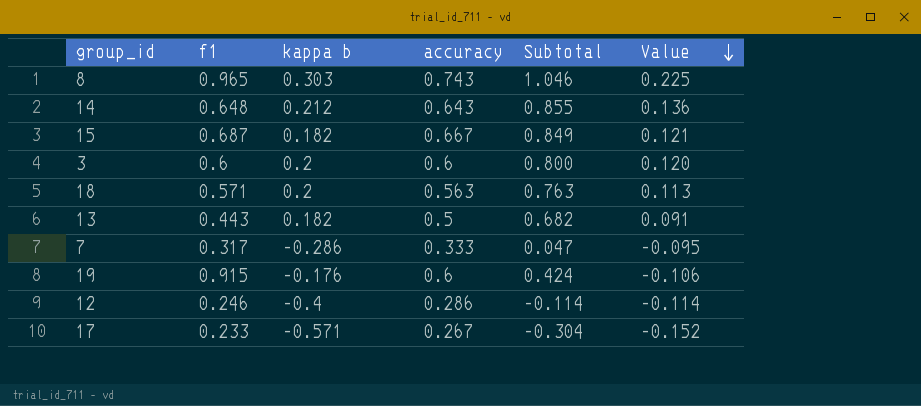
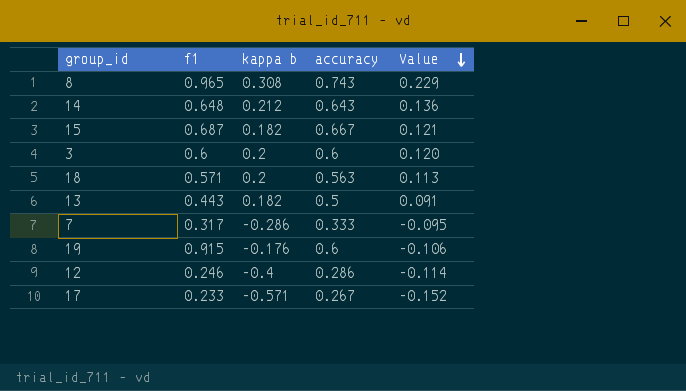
column Subtotal | formula: [kappa b] + [accuracy] -> none
8 | kappa b: 0.303 -> 0.308
8 | Value: 0.225 -> 0.229

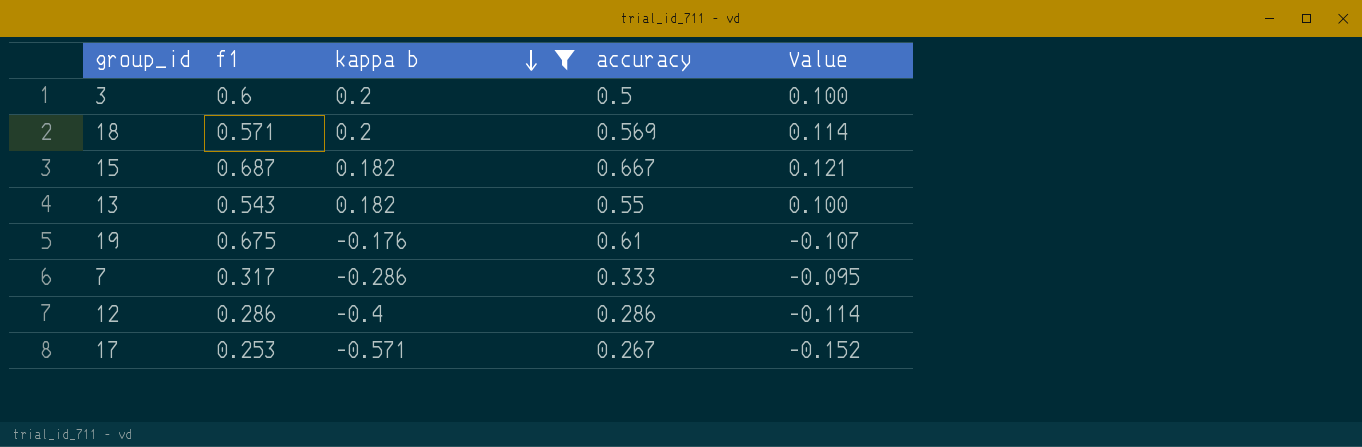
filter: none -> kappa b <= 0.2
row order: Value descending -> kappa b descending
3 | accuracy: 0.6 -> 0.5
3 | Value: 0.120 -> 0.100
18 | accuracy: 0.563 -> 0.569
18 | Value: 0.113 -> 0.114
13 | f1: 0.443 -> 0.543
13 | accuracy: 0.5 -> 0.55
13 | Value: 0.091 -> 0.100
19 | f1: 0.915 -> 0.675
19 | accuracy: 0.6 -> 0.61
19 | Value: -0.106 -> -0.107
12 | f1: 0.246 -> 0.286
17 | f1: 0.233 -> 0.253

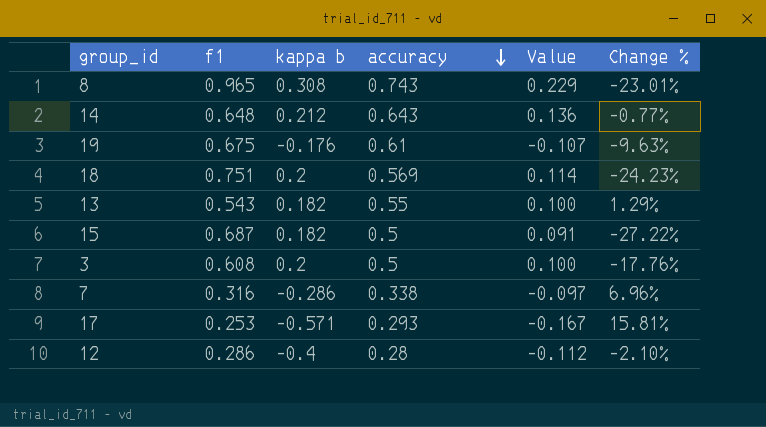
filter: kappa b <= 0.2 -> none
row order: kappa b descending -> accuracy descending
column Change % | formula: none -> ([accuracy] - [f1]) / [f1]
18 | f1: 0.571 -> 0.751
15 | accuracy: 0.667 -> 0.5
15 | Value: 0.121 -> 0.091
3 | f1: 0.6 -> 0.608
7 | f1: 0.317 -> 0.316
7 | accuracy: 0.333 -> 0.338
7 | Value: -0.095 -> -0.097
17 | accuracy: 0.267 -> 0.293
17 | Value: -0.152 -> -0.167
12 | accuracy: 0.286 -> 0.28
12 | Value: -0.114 -> -0.112

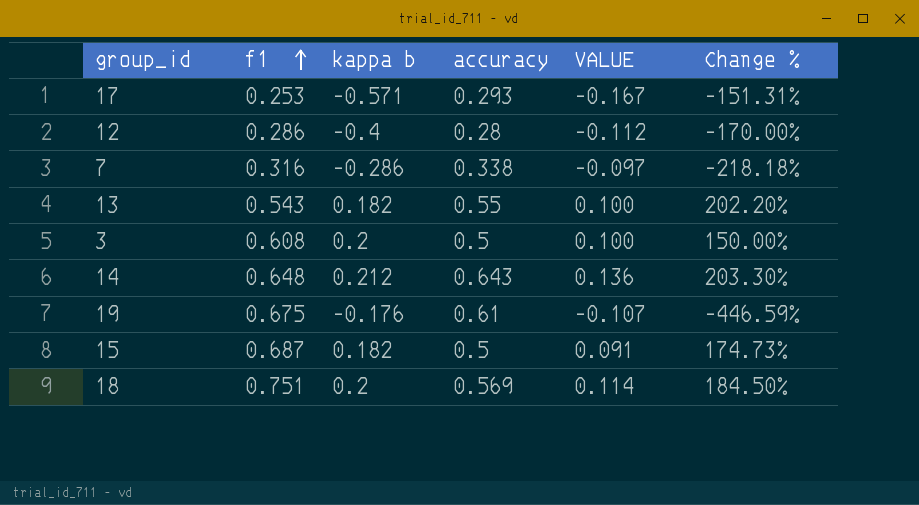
row order: accuracy descending -> f1 ascending
column name: Value -> VALUE
column Change % | formula: ([accuracy] - [f1]) / [f1] -> ([accuracy] - [kappa b]) / [kappa b]
row 8: 0.965 | 0.308 | 0.743 | 0.229 | -23.01% -> none

